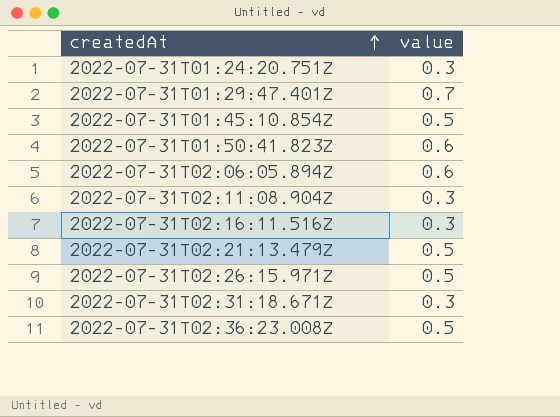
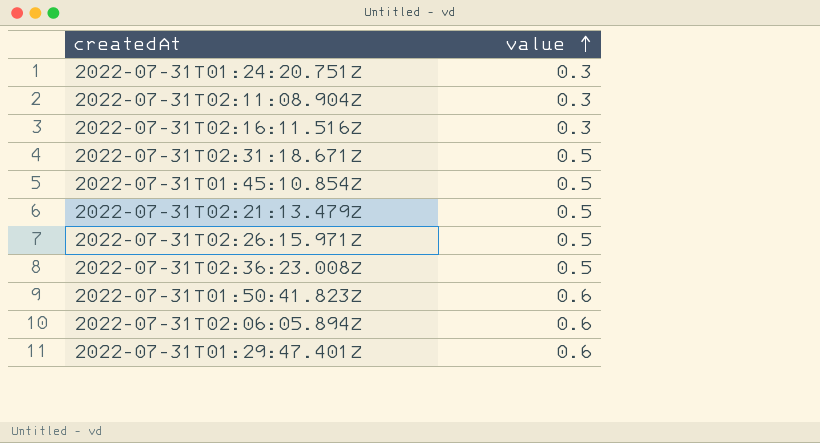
row order: createdAt ascending -> value ascending
2022-07-31T02:31:18.671Z | value: 0.3 -> 0.5
2022-07-31T01:29:47.401Z | value: 0.7 -> 0.6

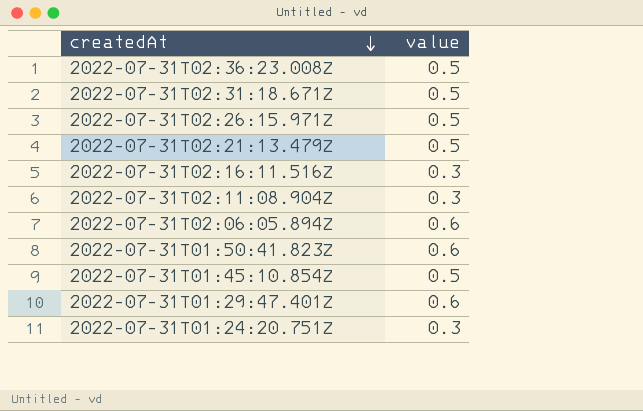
row order: value ascending -> createdAt descending

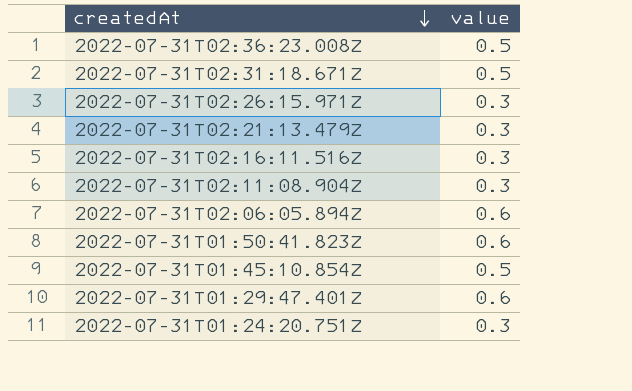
2022-07-31T02:26:15.971Z | value: 0.5 -> 0.3
2022-07-31T02:21:13.479Z | value: 0.5 -> 0.3

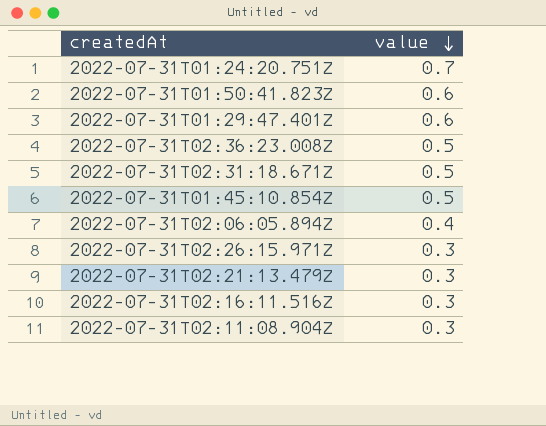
row order: createdAt descending -> value descending
2022-07-31T01:24:20.751Z | value: 0.3 -> 0.7
2022-07-31T02:06:05.894Z | value: 0.6 -> 0.4

